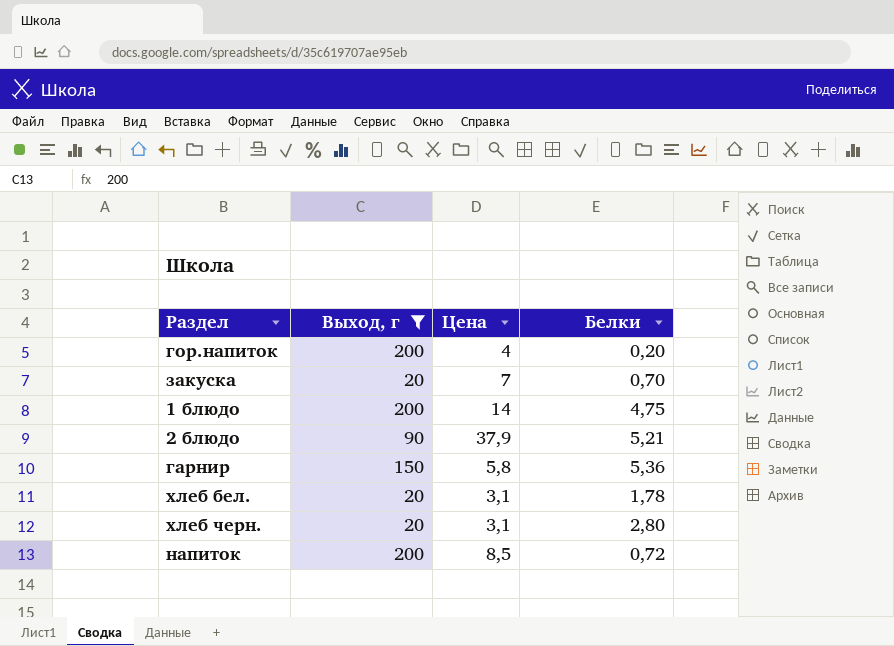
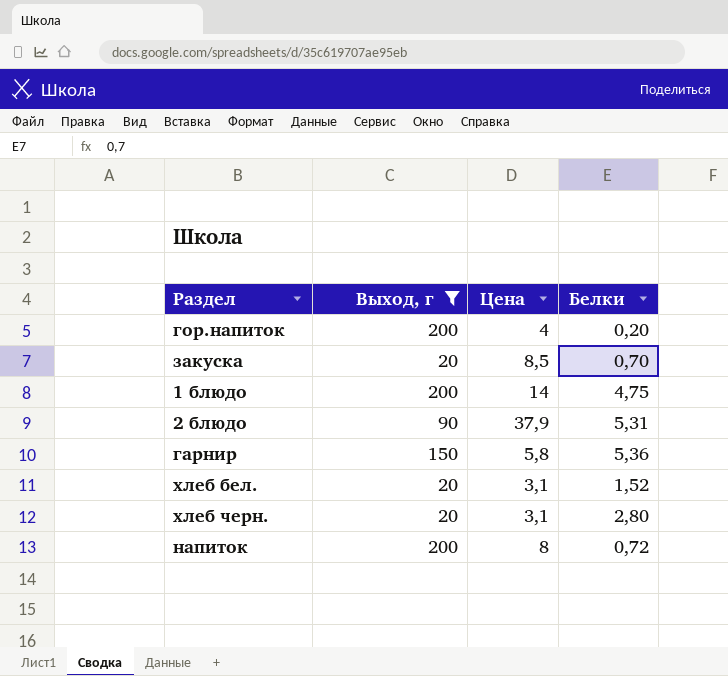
закуска | Цена: 7 -> 8,5
2 блюдо | Белки: 5,21 -> 5,31
хлеб бел. | Белки: 1,78 -> 1,52
напиток | Цена: 8,5 -> 8

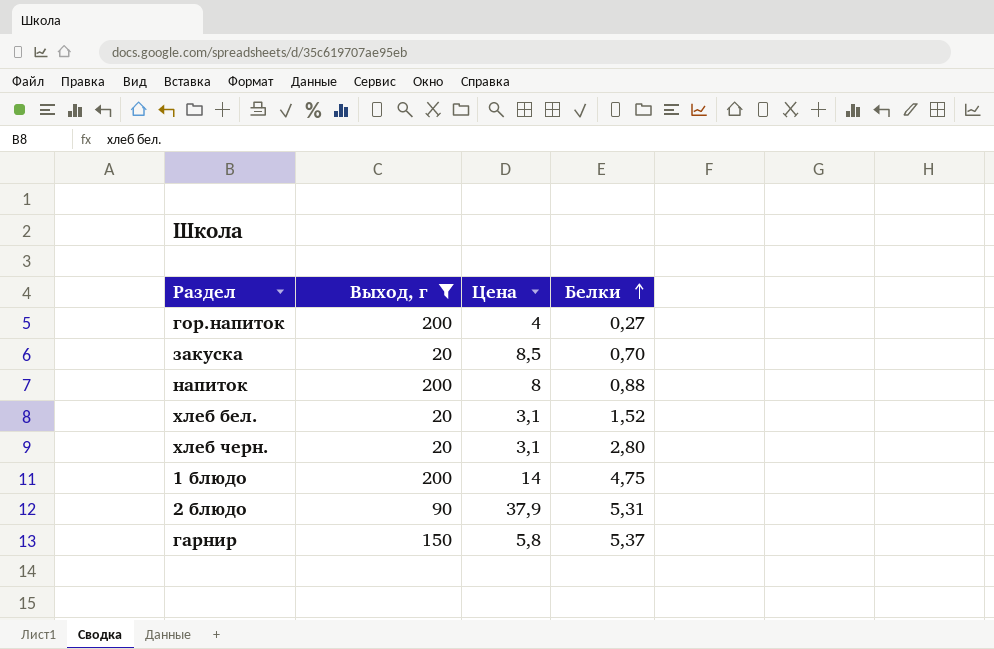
row order: none -> Белки ascending
гор.напиток | Белки: 0,20 -> 0,27
напиток | Белки: 0,72 -> 0,88
гарнир | Белки: 5,36 -> 5,37

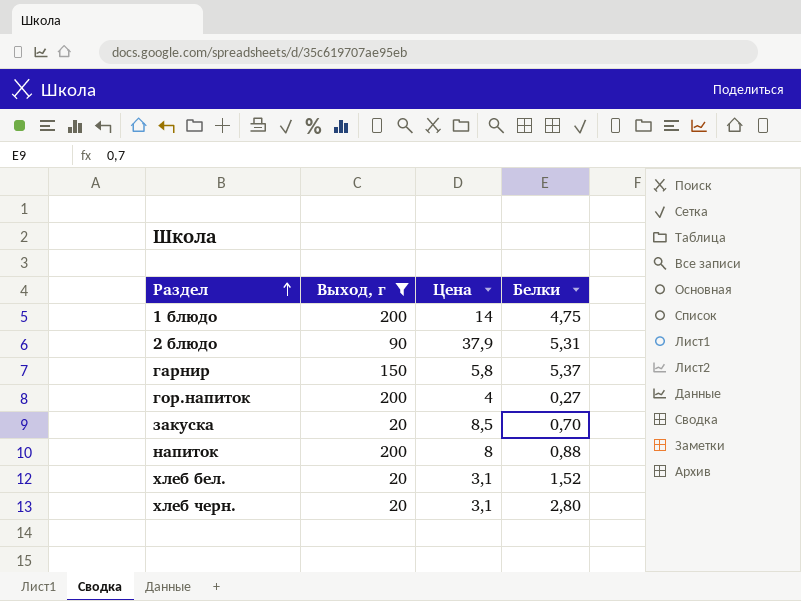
row order: Белки ascending -> Раздел ascending

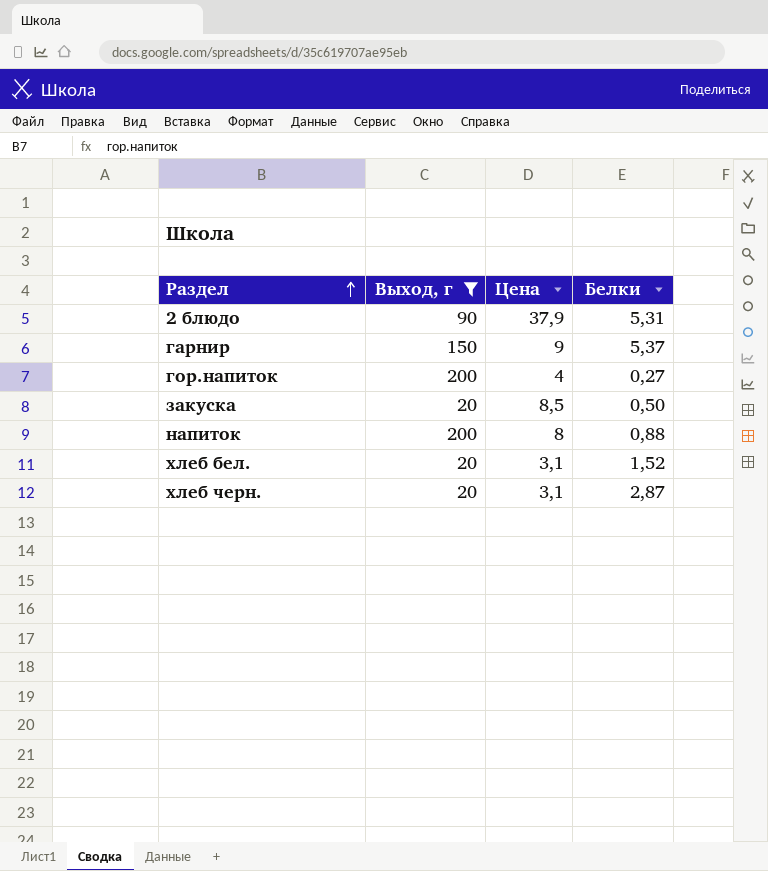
row 1 блюдо: 200 | 14 | 4,75 -> none
гарнир | Цена: 5,8 -> 9
закуска | Белки: 0,70 -> 0,50
хлеб черн. | Белки: 2,80 -> 2,87

